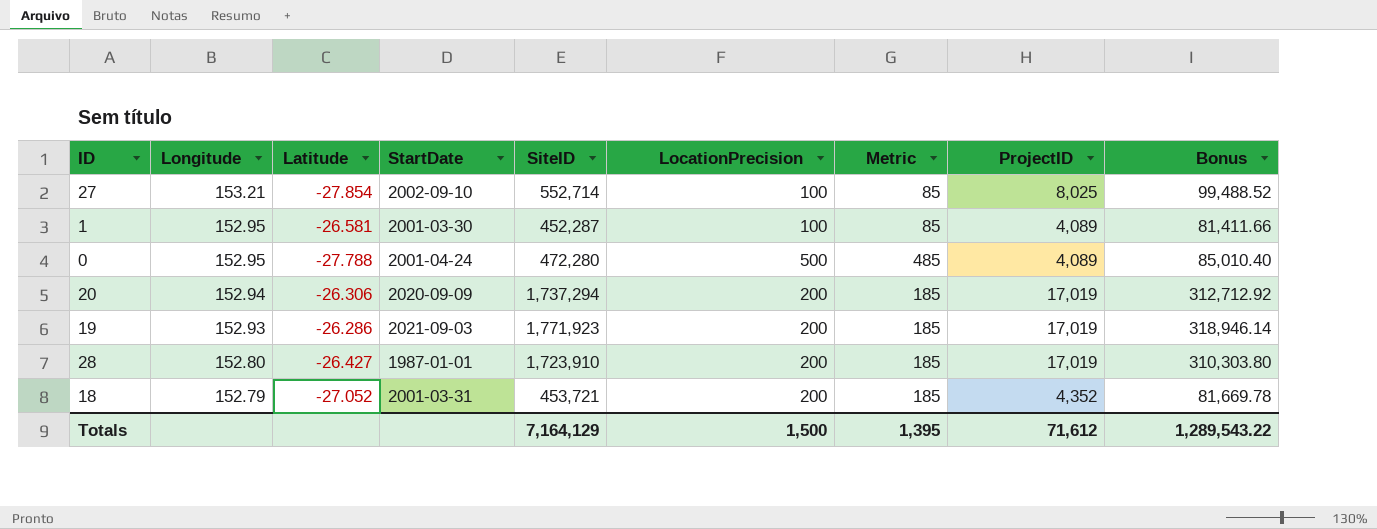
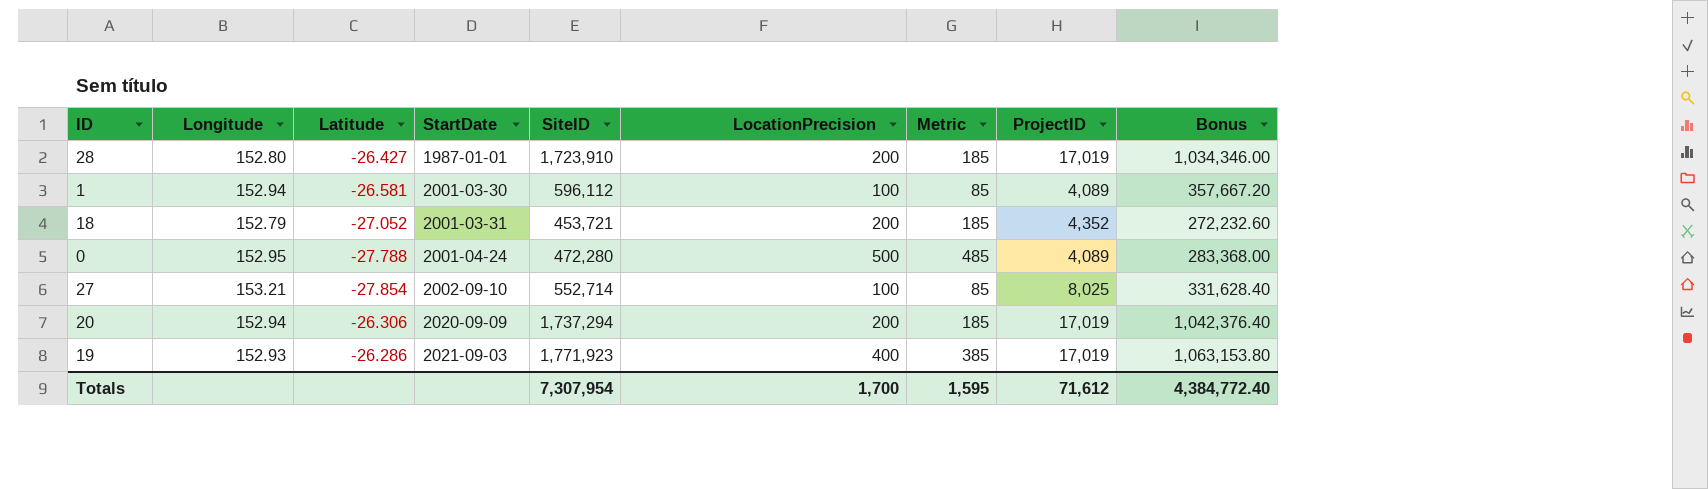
row order: Longitude descending -> StartDate ascending
column Bonus | formula: [SiteID] * 0.18 -> [SiteID] * 0.6
1 | Longitude: 152.95 -> 152.94
1 | SiteID: 452,287 -> 596,112
19 | LocationPrecision: 200 -> 400
19 | Metric: 185 -> 385
Totals | SiteID: 7,164,129 -> 7,307,954
Totals | LocationPrecision: 1,500 -> 1,700
Totals | Metric: 1,395 -> 1,595
Totals | Bonus: 1,289,543.22 -> 4,384,772.40

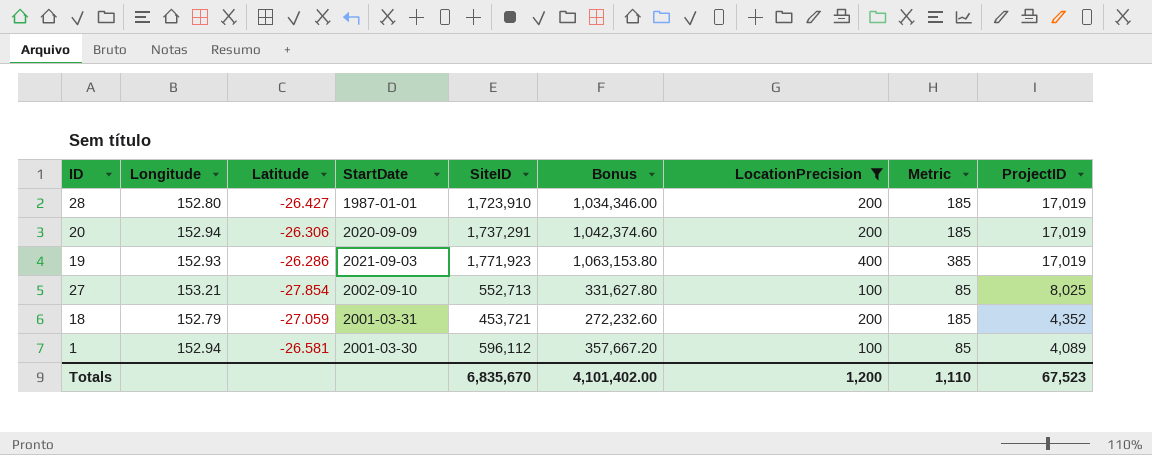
filter: none -> LocationPrecision != 500
row order: StartDate ascending -> ProjectID descending
column Bonus | position: 9 -> 6
20 | SiteID: 1,737,294 -> 1,737,291
20 | Bonus: 1,042,376.40 -> 1,042,374.60
27 | SiteID: 552,714 -> 552,713
27 | Bonus: 331,628.40 -> 331,627.80
18 | Latitude: -27.052 -> -27.059
Totals | SiteID: 7,307,954 -> 6,835,670
Totals | Bonus: 4,384,772.40 -> 4,101,402.00
Totals | LocationPrecision: 1,700 -> 1,200
Totals | Metric: 1,595 -> 1,110
Totals | ProjectID: 71,612 -> 67,523

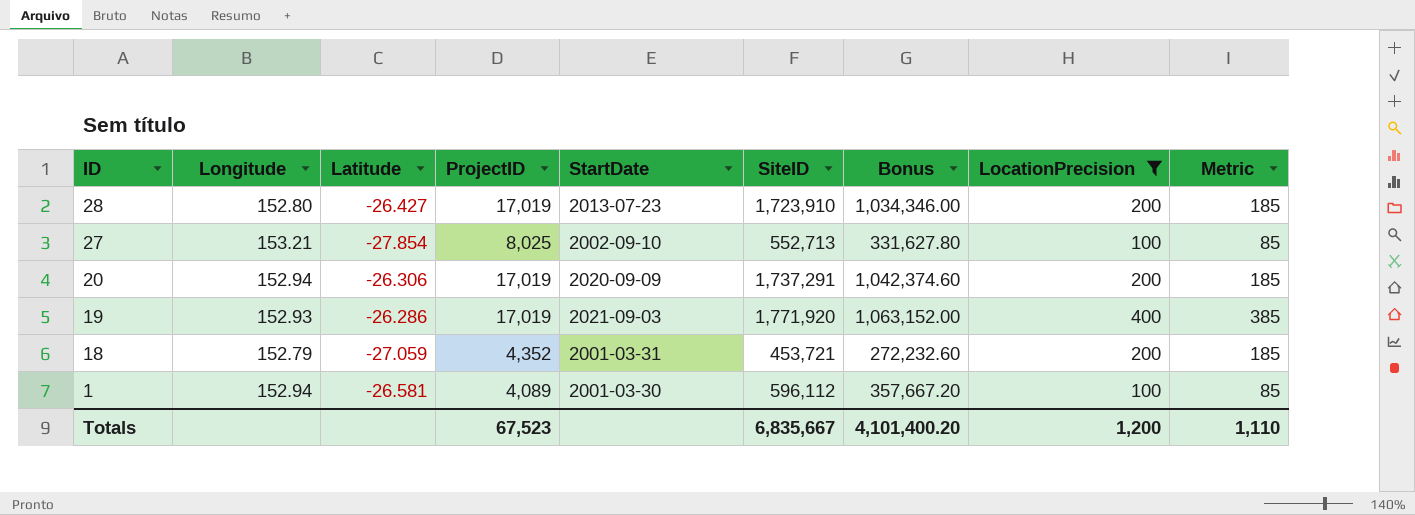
row order: ProjectID descending -> ID descending
column ProjectID | position: 9 -> 4
28 | StartDate: 1987-01-01 -> 2013-07-23
19 | SiteID: 1,771,923 -> 1,771,920
19 | Bonus: 1,063,153.80 -> 1,063,152.00
Totals | SiteID: 6,835,670 -> 6,835,667
Totals | Bonus: 4,101,402.00 -> 4,101,400.20

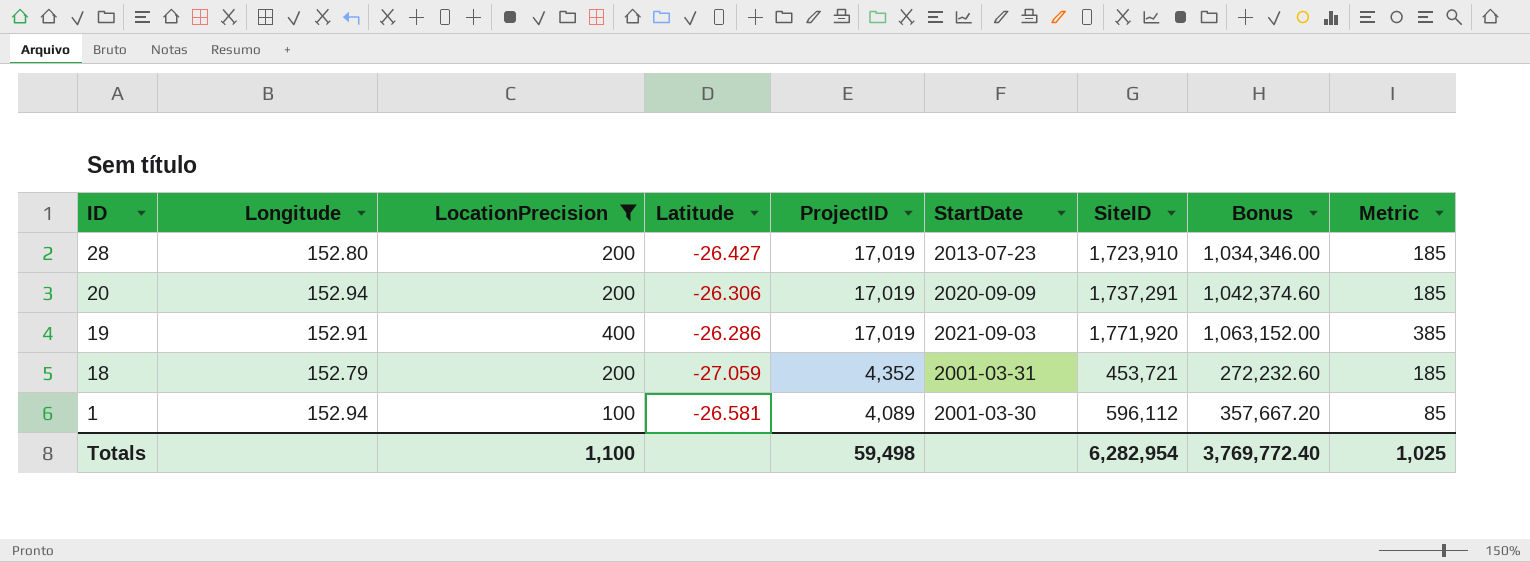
column LocationPrecision | position: 8 -> 3
row 27: 153.21 | -27.854 | 8,025 | 2002-09-10 | 552,713 | 331,627.80 | 100 | 85 -> none
19 | Longitude: 152.93 -> 152.91
Totals | LocationPrecision: 1,200 -> 1,100
Totals | ProjectID: 67,523 -> 59,498
Totals | SiteID: 6,835,667 -> 6,282,954
Totals | Bonus: 4,101,400.20 -> 3,769,772.40
Totals | Metric: 1,110 -> 1,025

